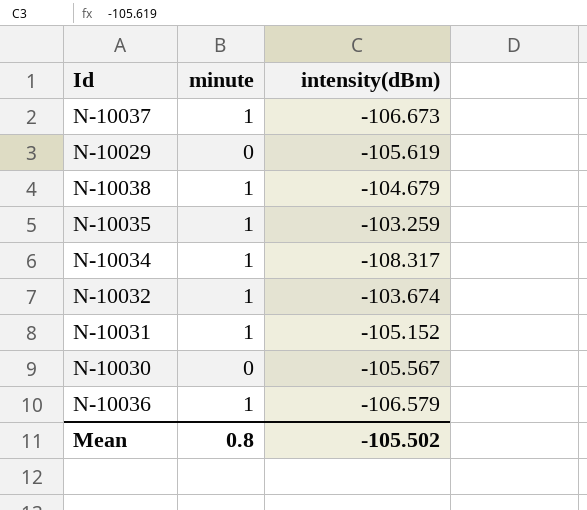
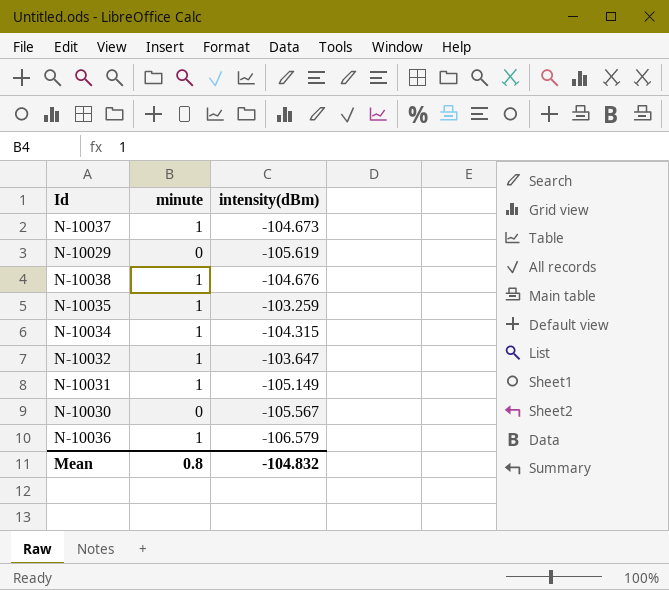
N-10037 | intensity(dBm): -106.673 -> -104.673
N-10038 | intensity(dBm): -104.679 -> -104.676
N-10034 | intensity(dBm): -108.317 -> -104.315
N-10032 | intensity(dBm): -103.674 -> -103.647
N-10031 | intensity(dBm): -105.152 -> -105.149
Mean | intensity(dBm): -105.502 -> -104.832

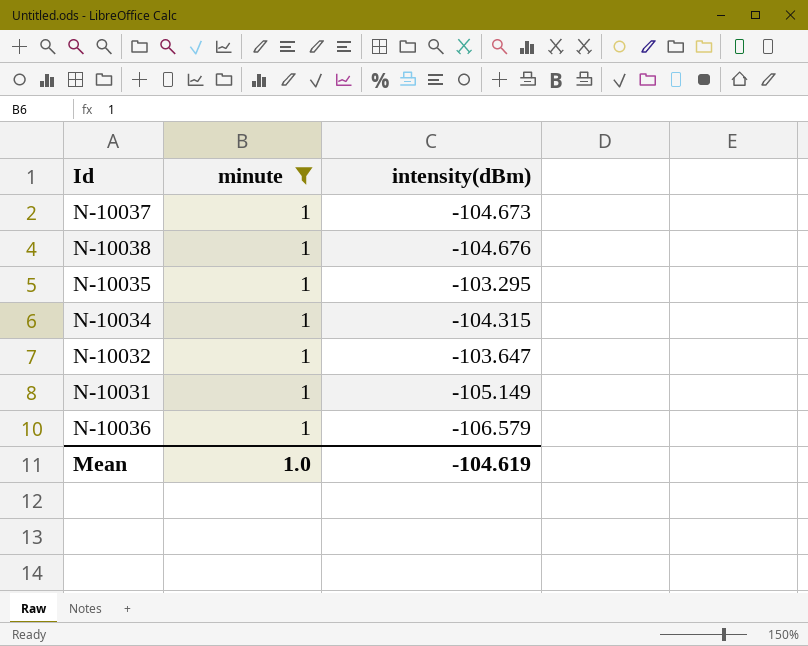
filter: none -> minute = 1
N-10035 | intensity(dBm): -103.259 -> -103.295
Mean | minute: 0.8 -> 1.0
Mean | intensity(dBm): -104.832 -> -104.619

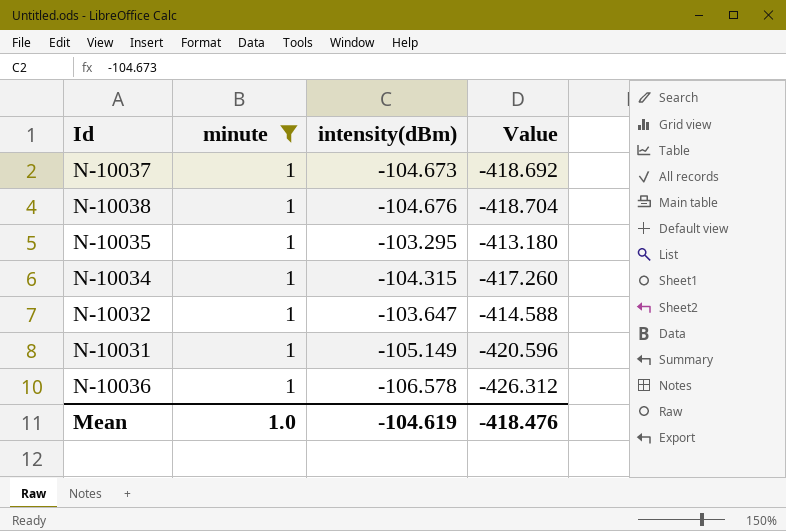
column Value | formula: none -> [intensity(dBm)] * 4
N-10036 | intensity(dBm): -106.579 -> -106.578

